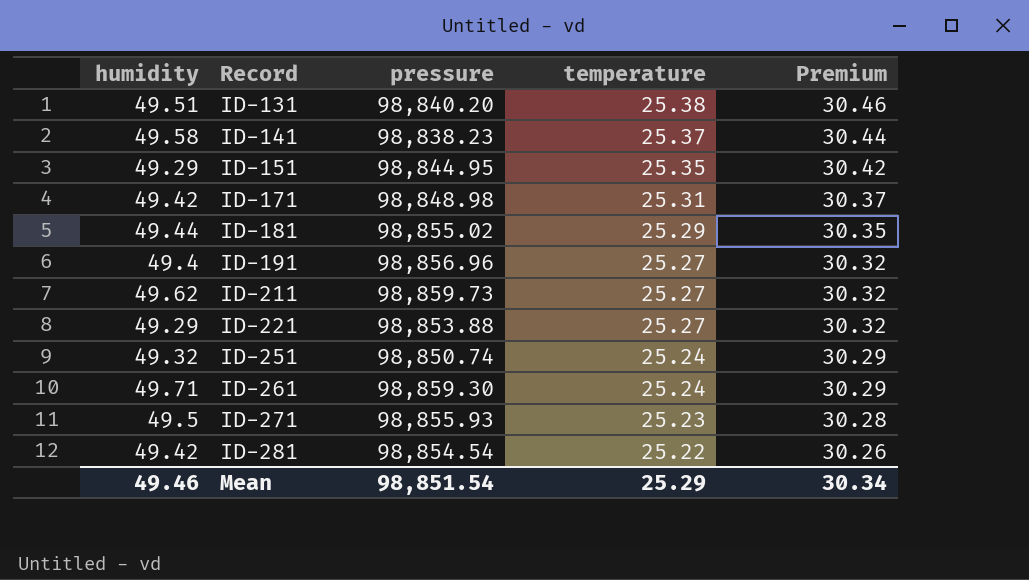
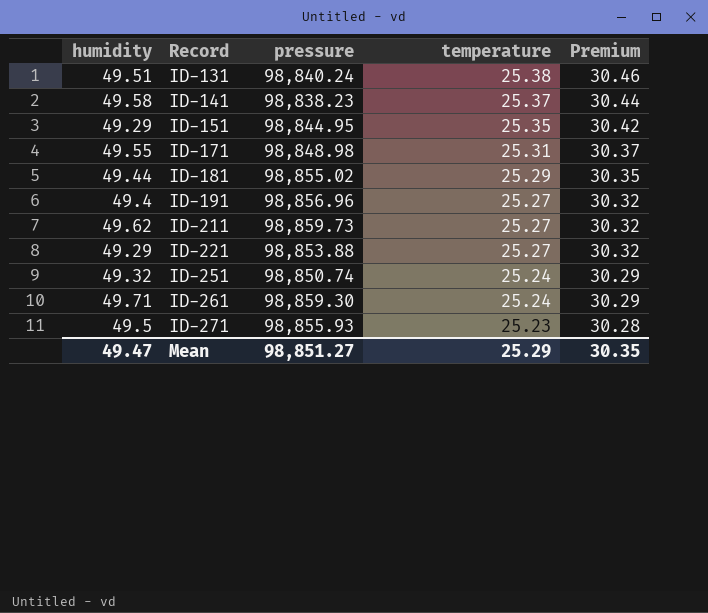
row ID-281: 49.42 | 98,854.54 | 25.22 | 30.26 -> none
ID-131 | pressure: 98,840.20 -> 98,840.24
ID-171 | humidity: 49.42 -> 49.55
Mean | humidity: 49.46 -> 49.47
Mean | pressure: 98,851.54 -> 98,851.27
Mean | Premium: 30.34 -> 30.35

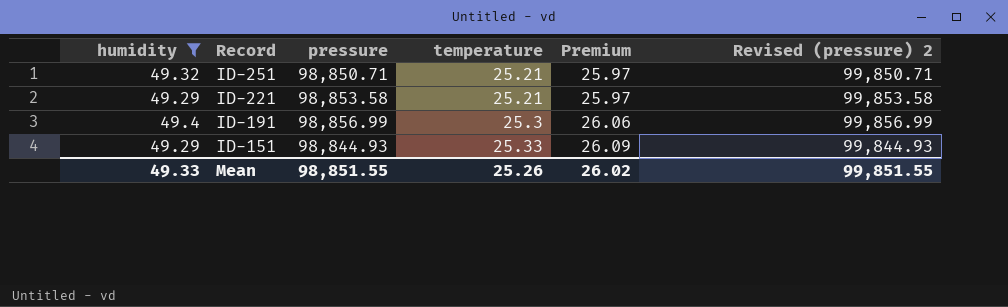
filter: none -> humidity <= 49.4
row order: Record ascending -> Record descending
column Premium | formula: [temperature] * 1.2 -> [temperature] * 1.03
column Revised (pressure) 2 | formula: none -> [pressure] + 1000
ID-251 | pressure: 98,850.74 -> 98,850.71
ID-251 | temperature: 25.24 -> 25.21
ID-221 | pressure: 98,853.88 -> 98,853.58
ID-221 | temperature: 25.27 -> 25.21
ID-191 | pressure: 98,856.96 -> 98,856.99
ID-191 | temperature: 25.27 -> 25.3
ID-151 | pressure: 98,844.95 -> 98,844.93
ID-151 | temperature: 25.35 -> 25.33
Mean | humidity: 49.47 -> 49.33
Mean | pressure: 98,851.27 -> 98,851.55
Mean | temperature: 25.29 -> 25.26
Mean | Premium: 30.35 -> 26.02

